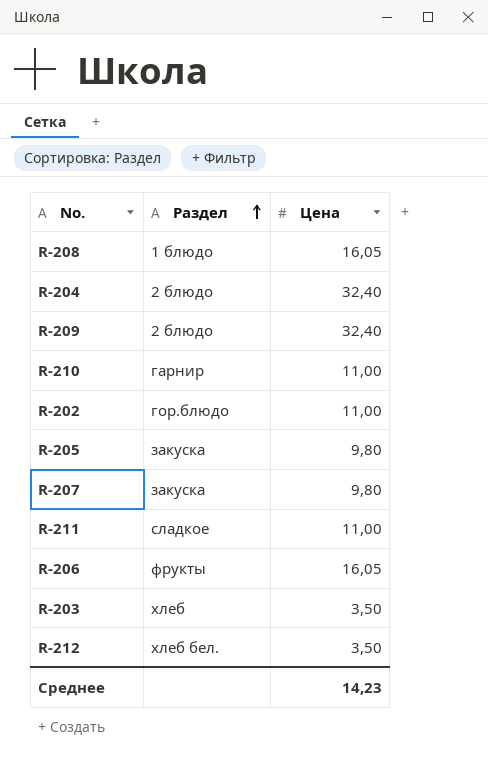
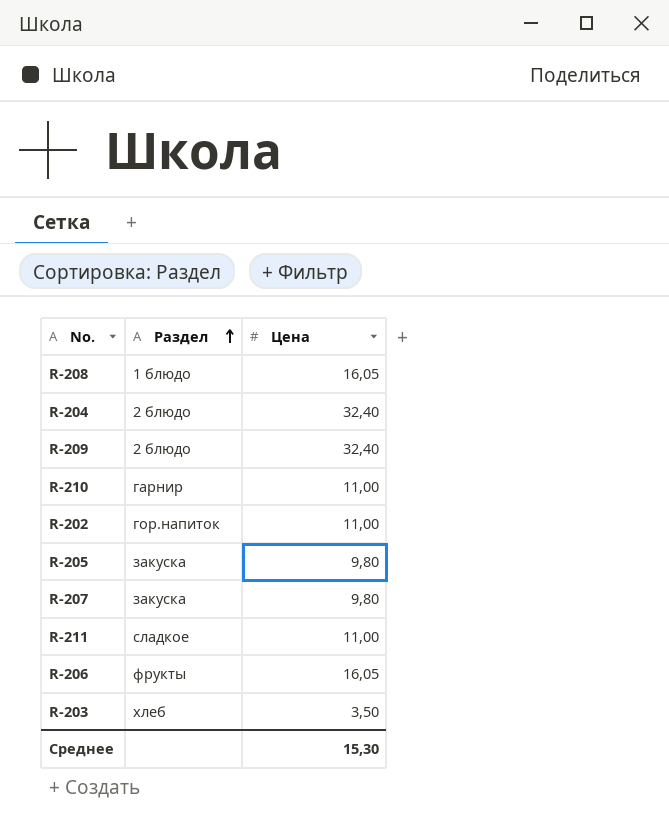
row R-212: хлеб бел. | 3,50 -> none
R-202 | Раздел: гор.блюдо -> гор.напиток
Среднее | Цена: 14,23 -> 15,30

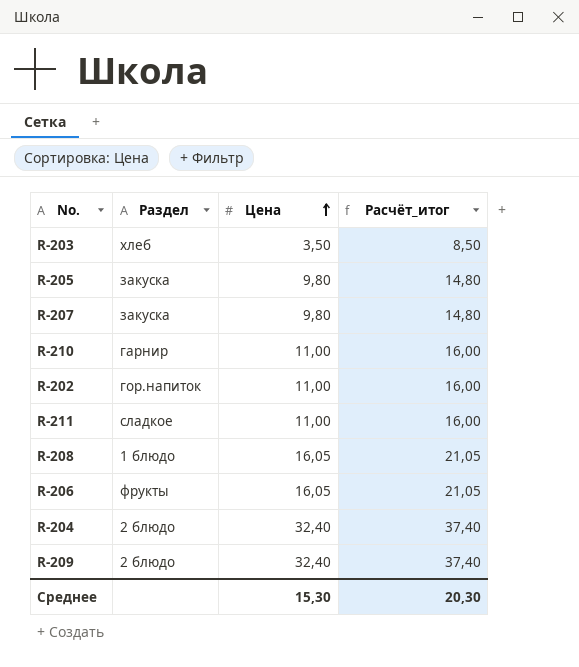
row order: Раздел ascending -> Цена ascending
column Расчёт_итог | formula: none -> [Цена] + 5

